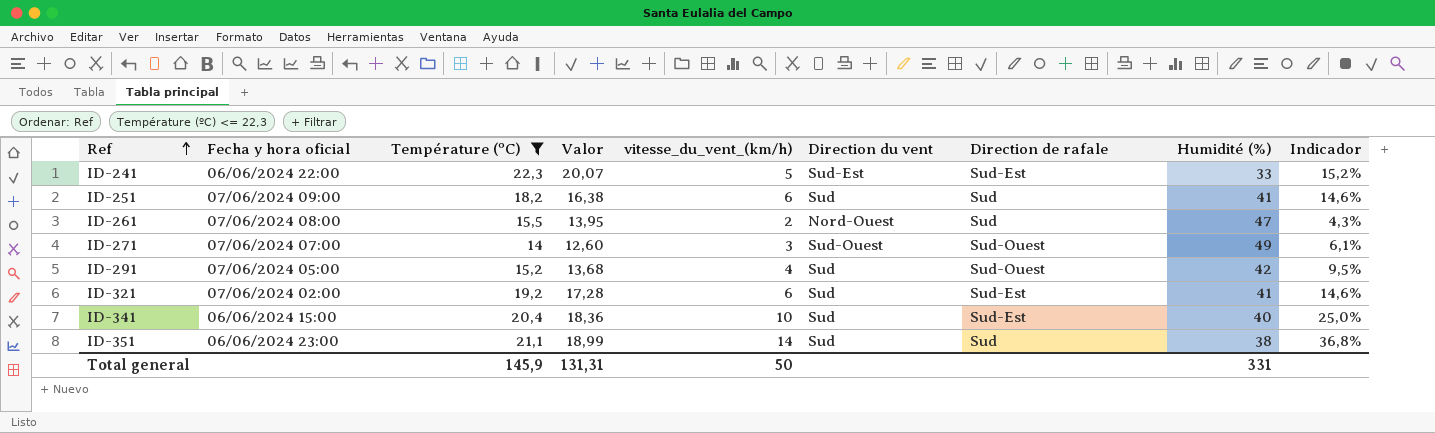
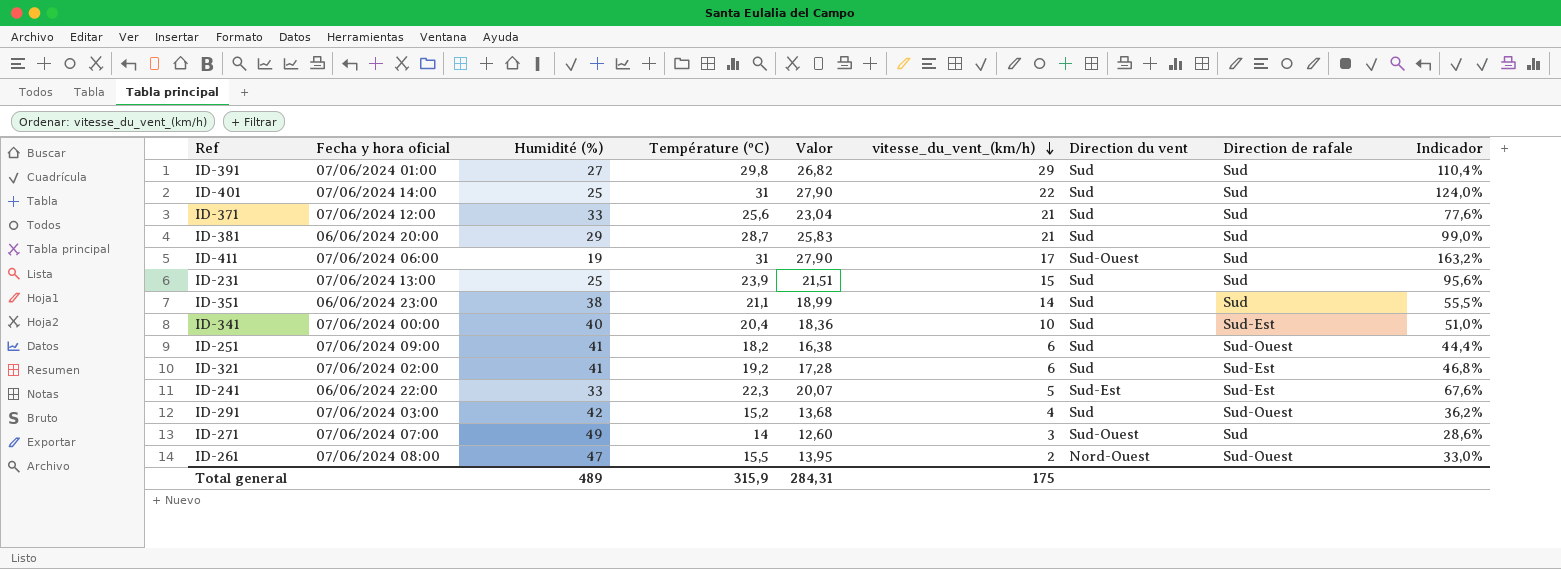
filter: Température (ºC) <= 22,3 -> none
row order: Ref ascending -> vitesse_du_vent_(km/h) descending
column Humidité (%) | position: 8 -> 3
column Indicador | formula: [vitesse_du_vent_(km/h)] / [Humidité (%)] -> [Température (ºC)] / [Humidité (%)]
ID-341 | Fecha y hora oficial: 06/06/2024 15:00 -> 07/06/2024 00:00
ID-251 | Direction de rafale: Sud -> Sud-Ouest
ID-291 | Fecha y hora oficial: 07/06/2024 05:00 -> 07/06/2024 03:00
ID-271 | Direction de rafale: Sud-Ouest -> Sud
ID-261 | Direction de rafale: Sud -> Sud-Ouest
Total general | Humidité (%): 331 -> 489
Total general | Température (ºC): 145,9 -> 315,9
Total general | Valor: 131,31 -> 284,31
Total general | vitesse_du_vent_(km/h): 50 -> 175

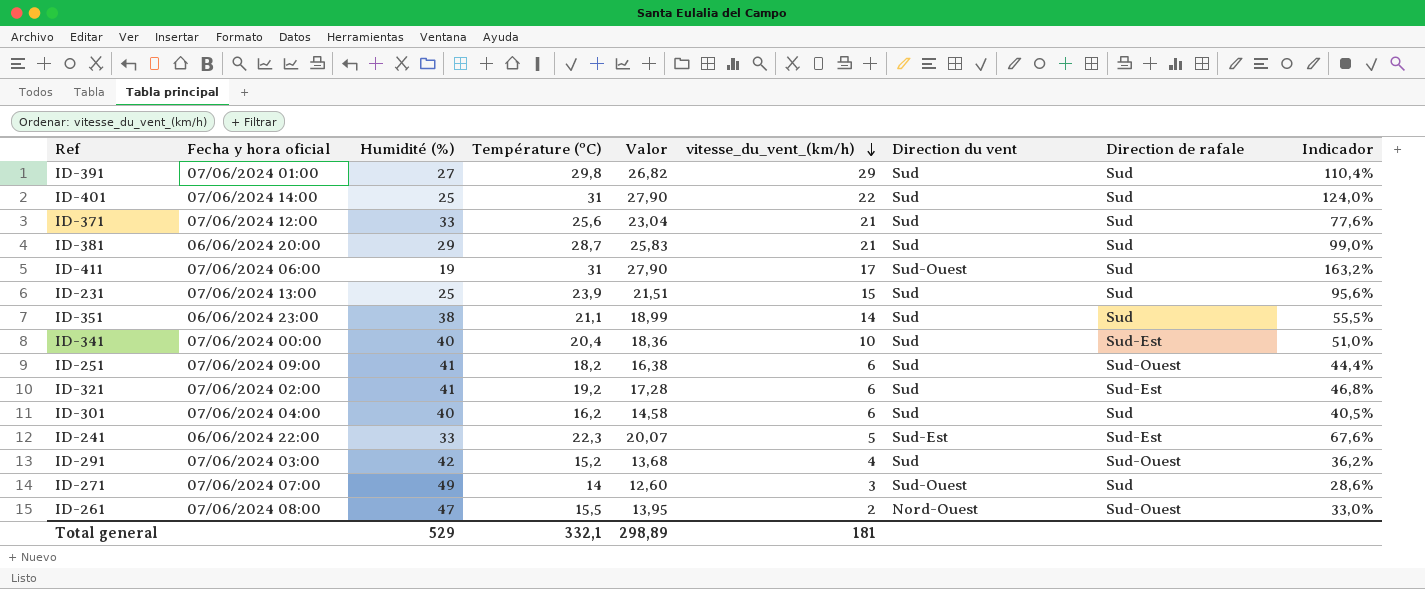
row ID-301: none -> 07/06/2024 04:00 | 40 | 16,2 | 14,58 | 6 | Sud | Sud | 40,5%
Total general | Humidité (%): 489 -> 529
Total general | Température (ºC): 315,9 -> 332,1
Total general | Valor: 284,31 -> 298,89
Total general | vitesse_du_vent_(km/h): 175 -> 181

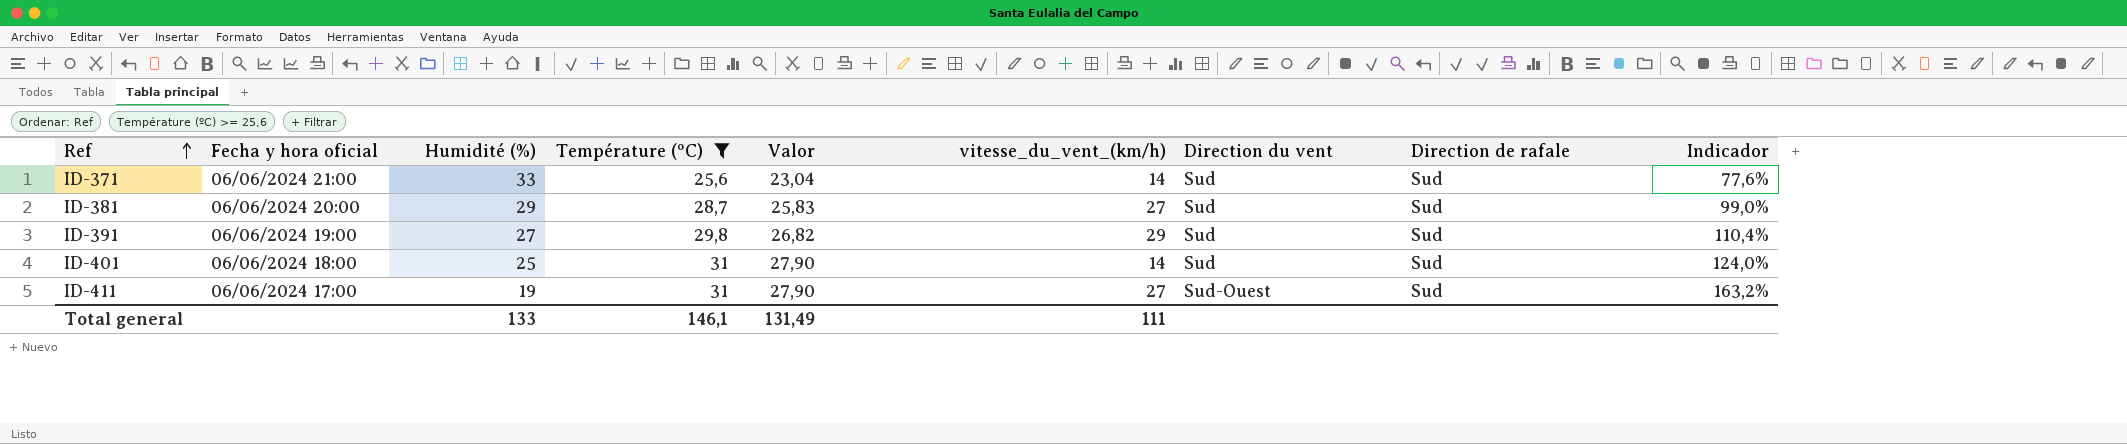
filter: none -> Température (ºC) >= 25,6
row order: vitesse_du_vent_(km/h) descending -> Ref ascending
ID-371 | Fecha y hora oficial: 07/06/2024 12:00 -> 06/06/2024 21:00
ID-371 | vitesse_du_vent_(km/h): 21 -> 14
ID-381 | vitesse_du_vent_(km/h): 21 -> 27
ID-391 | Fecha y hora oficial: 07/06/2024 01:00 -> 06/06/2024 19:00
ID-401 | Fecha y hora oficial: 07/06/2024 14:00 -> 06/06/2024 18:00
ID-401 | vitesse_du_vent_(km/h): 22 -> 14
ID-411 | Fecha y hora oficial: 07/06/2024 06:00 -> 06/06/2024 17:00
ID-411 | vitesse_du_vent_(km/h): 17 -> 27
Total general | Humidité (%): 529 -> 133
Total general | Température (ºC): 332,1 -> 146,1
Total general | Valor: 298,89 -> 131,49
Total general | vitesse_du_vent_(km/h): 181 -> 111

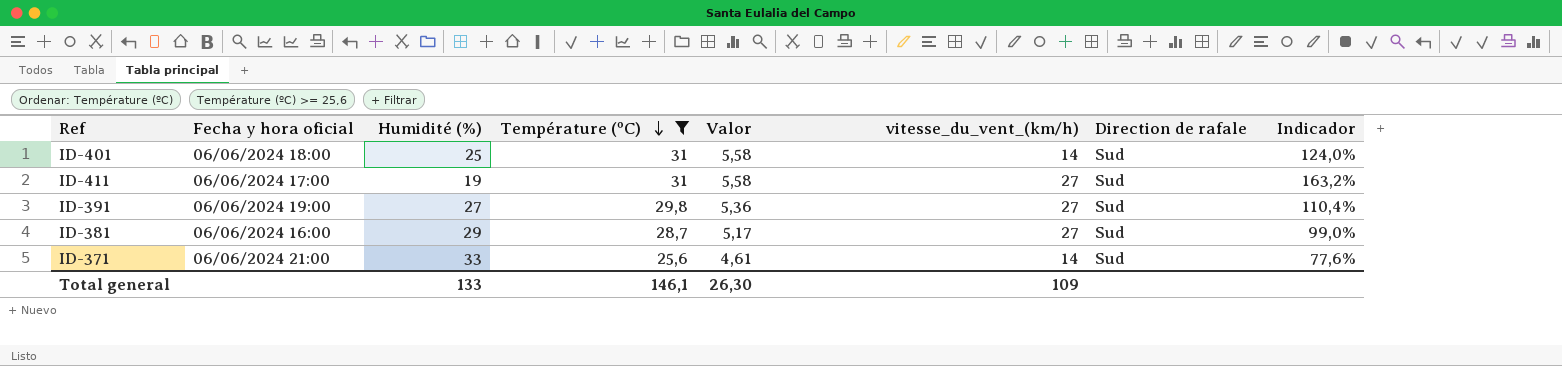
row order: Ref ascending -> Température (ºC) descending
column Direction du vent | position: 7 -> none
column Valor | formula: [Température (ºC)] * 0,9 -> [Température (ºC)] * 0,18
ID-391 | vitesse_du_vent_(km/h): 29 -> 27
ID-381 | Fecha y hora oficial: 06/06/2024 20:00 -> 06/06/2024 16:00
Total general | Valor: 131,49 -> 26,30
Total general | vitesse_du_vent_(km/h): 111 -> 109

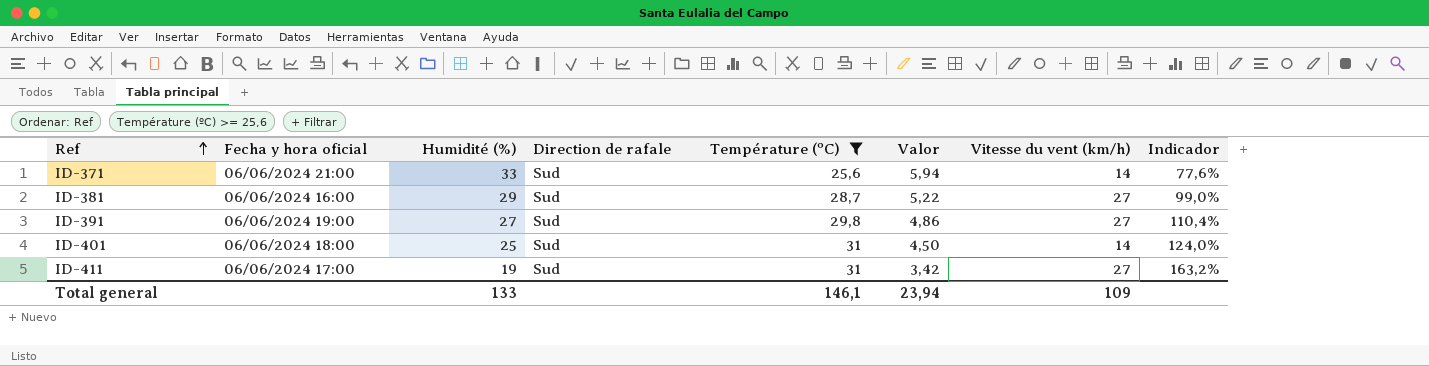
row order: Température (ºC) descending -> Ref ascending
column Direction de rafale | position: 7 -> 4
column Valor | formula: [Température (ºC)] * 0,18 -> [Humidité (%)] * 0,18
column name: vitesse_du_vent_(km/h) -> Vitesse du vent (km/h)
Total general | Valor: 26,30 -> 23,94

